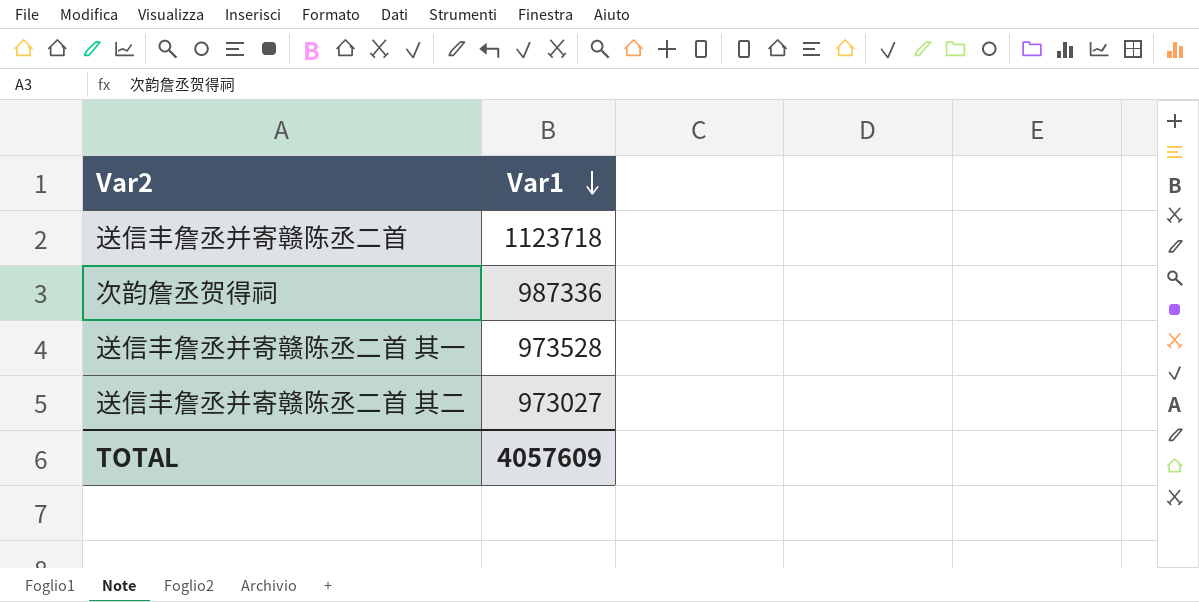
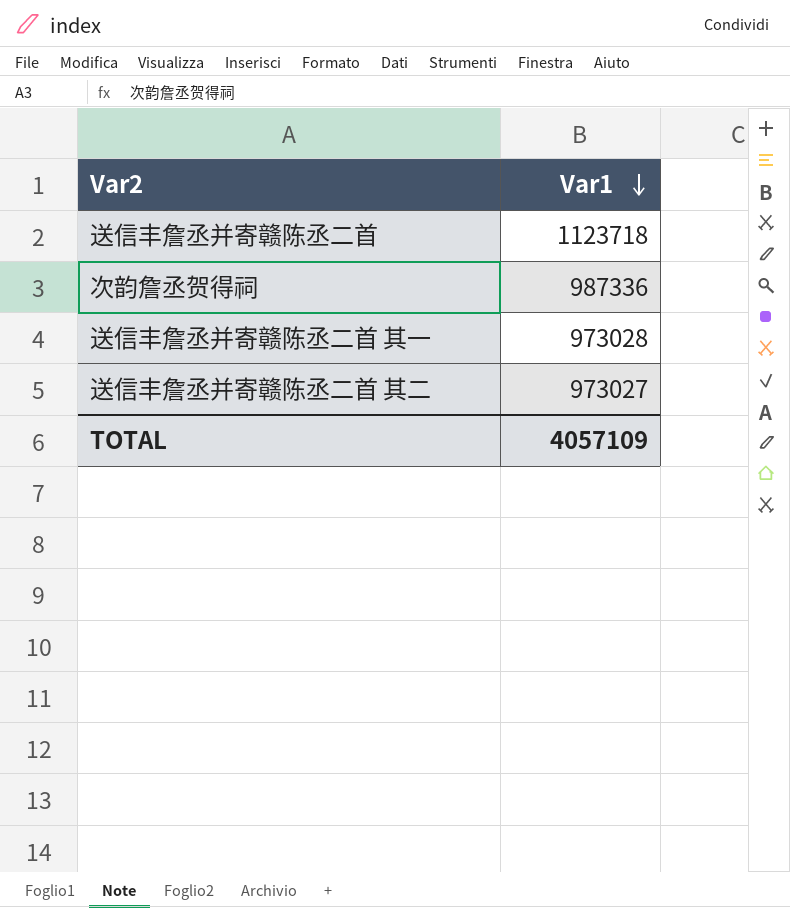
送信丰詹丞并寄赣陈丞二首 其一 | Var1: 973528 -> 973028
TOTAL | Var1: 4057609 -> 4057109

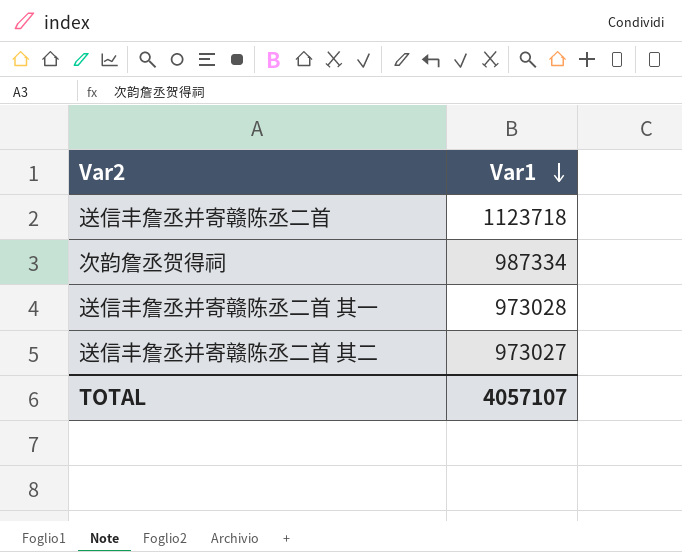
次韵詹丞贺得祠 | Var1: 987336 -> 987334
TOTAL | Var1: 4057109 -> 4057107

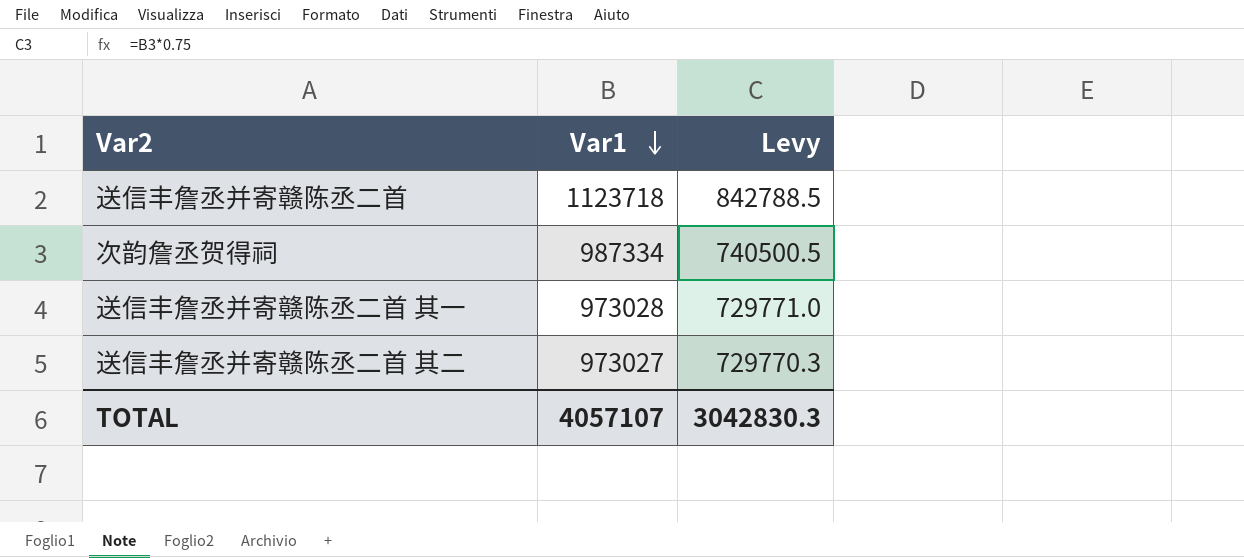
column Levy | formula: none -> [Var1] * 0.75

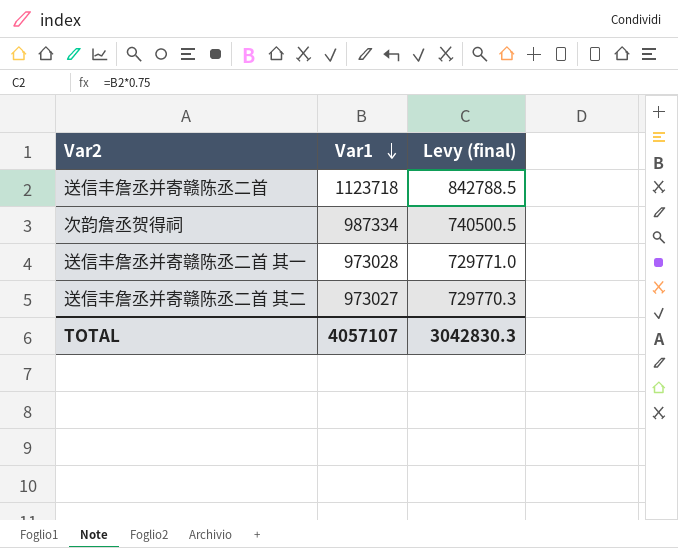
column name: Levy -> Levy (final)

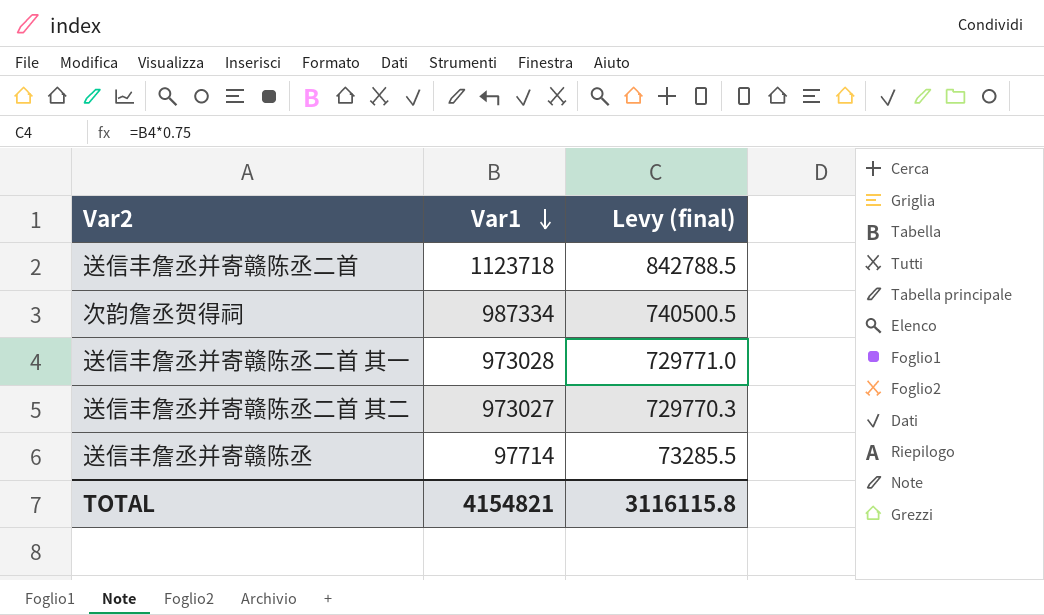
row 送信丰詹丞并寄赣陈丞: none -> 97714 | 73285.5
TOTAL | Var1: 4057107 -> 4154821
TOTAL | Levy (final): 3042830.3 -> 3116115.8

